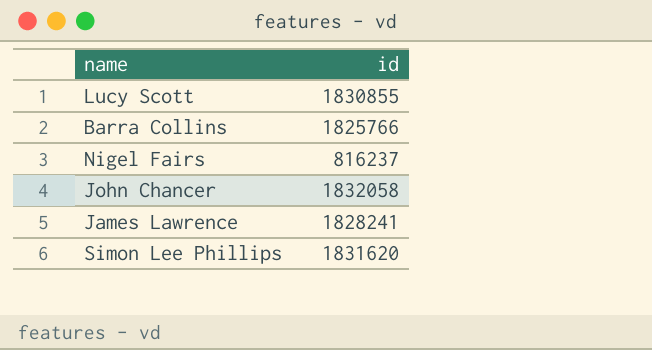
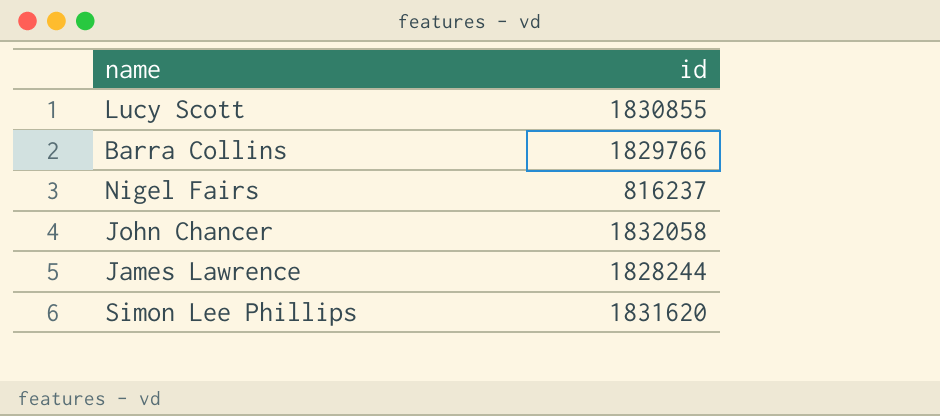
Barra Collins | id: 1825766 -> 1829766
James Lawrence | id: 1828241 -> 1828244

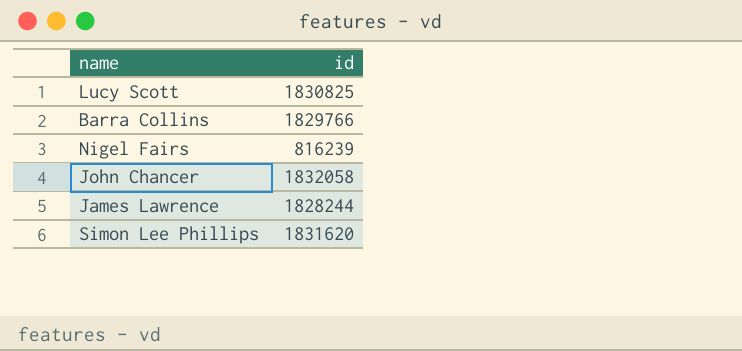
Lucy Scott | id: 1830855 -> 1830825
Nigel Fairs | id: 816237 -> 816239

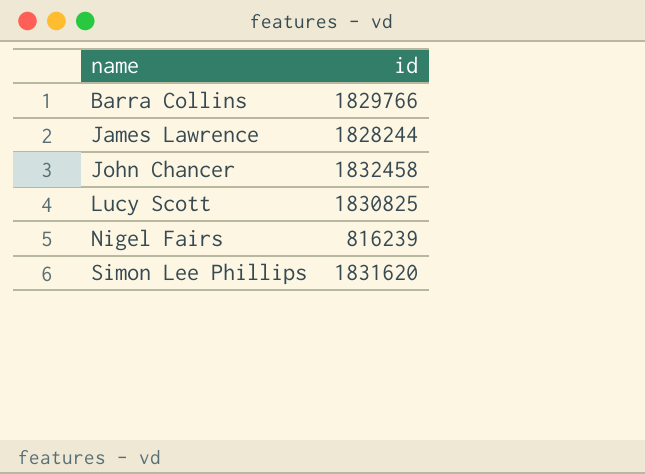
row order: none -> name ascending
John Chancer | id: 1832058 -> 1832458

